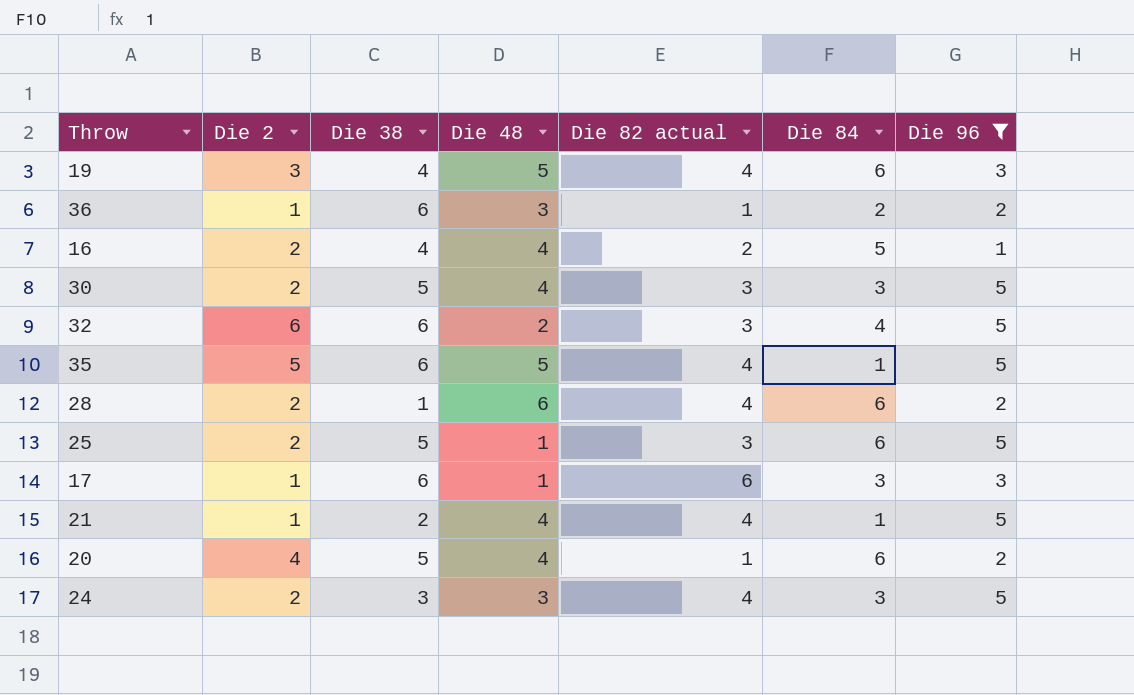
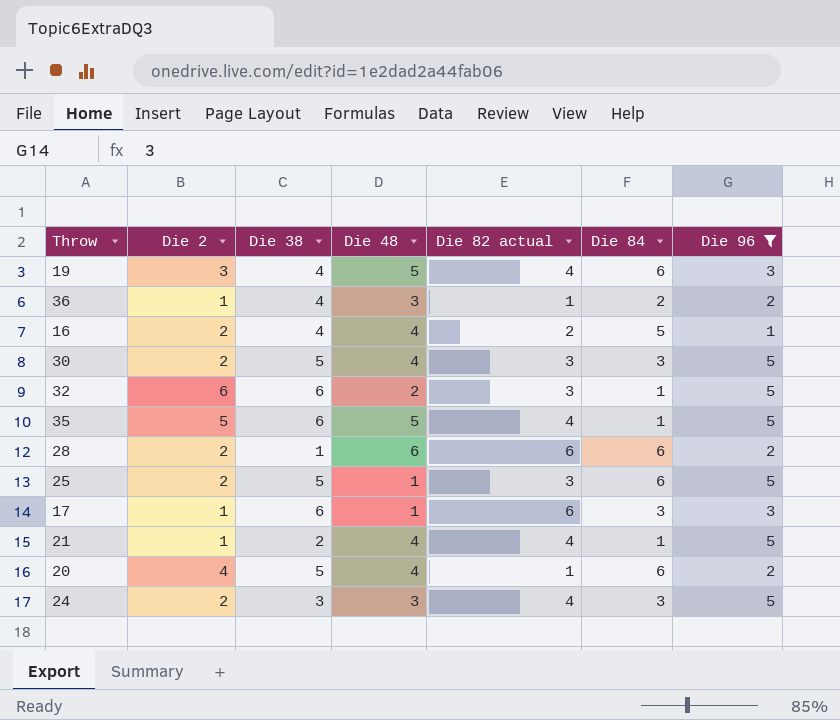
36 | Die 38: 6 -> 4
32 | Die 84: 4 -> 1
28 | Die 82 actual: 4 -> 6

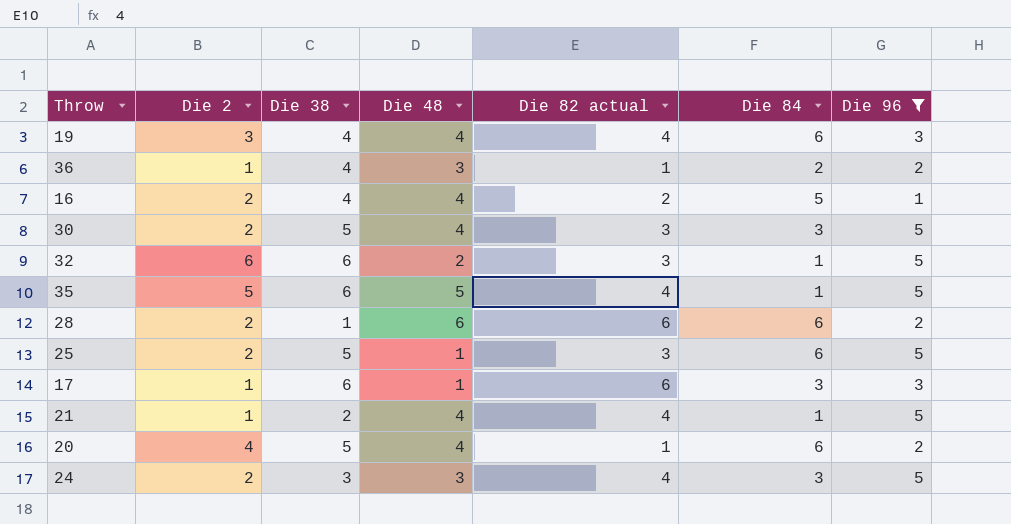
19 | Die 48: 5 -> 4

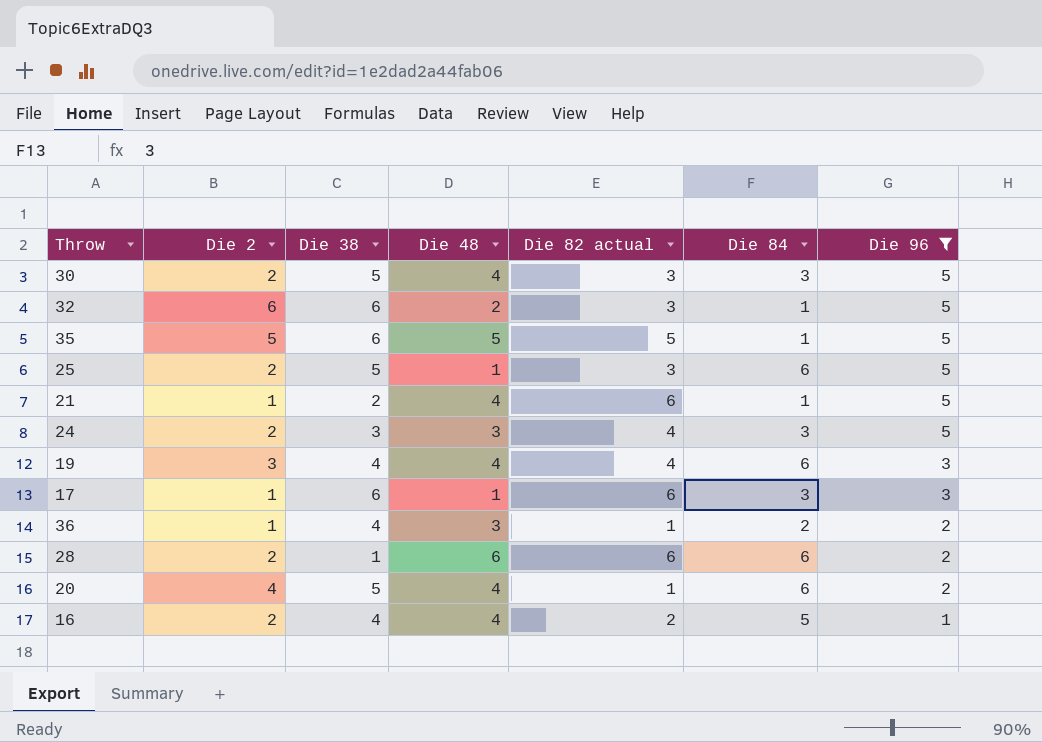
row order: none -> Die 96 descending
35 | Die 82 actual: 4 -> 5
21 | Die 82 actual: 4 -> 6

